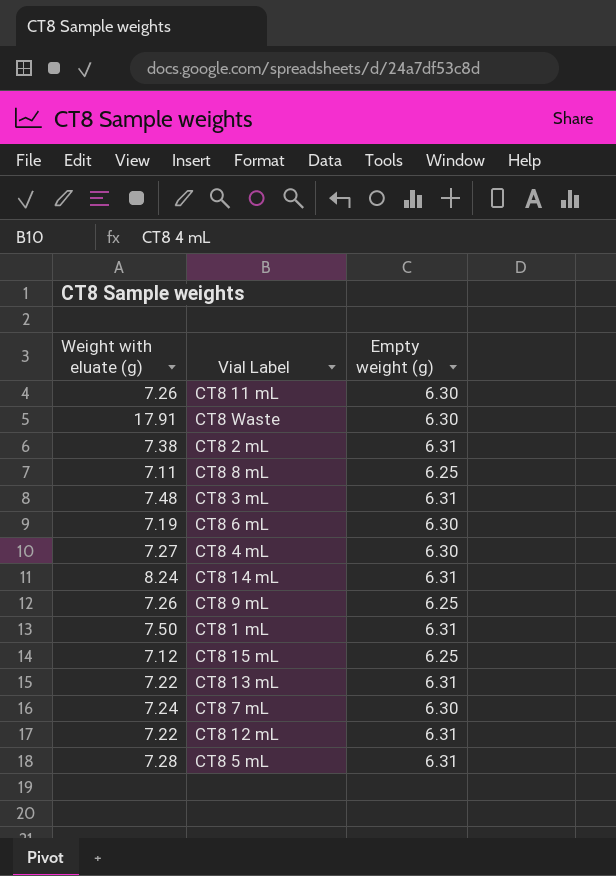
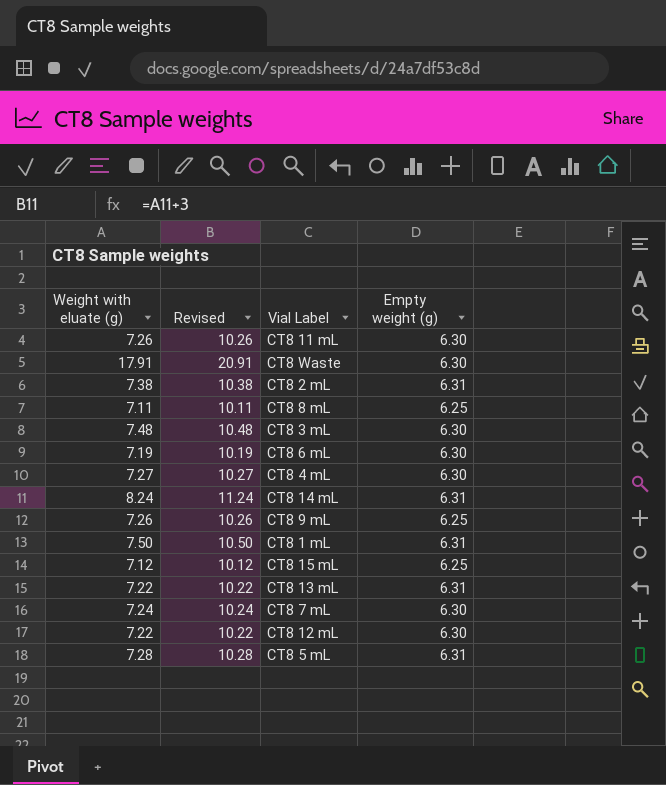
column Revised | formula: none -> [Weight with eluate (g)] + 3
CT8 3 mL | Empty weight (g): 6.31 -> 6.30
CT8 12 mL | Empty weight (g): 6.31 -> 6.30

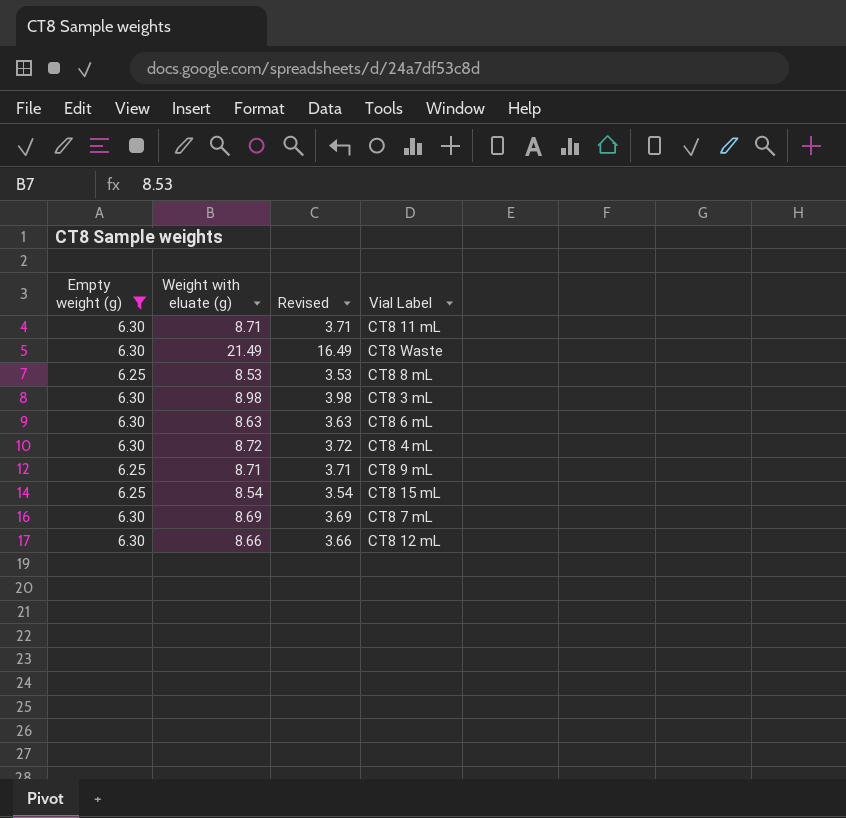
filter: none -> Empty weight (g) != 6.31
column Empty weight (g) | position: 4 -> 1
column Revised | formula: [Weight with eluate (g)] + 3 -> [Weight with eluate (g)] - 5
CT8 11 mL | Weight with eluate (g): 7.26 -> 8.71
CT8 Waste | Weight with eluate (g): 17.91 -> 21.49
CT8 8 mL | Weight with eluate (g): 7.11 -> 8.53
CT8 3 mL | Weight with eluate (g): 7.48 -> 8.98
CT8 6 mL | Weight with eluate (g): 7.19 -> 8.63
CT8 4 mL | Weight with eluate (g): 7.27 -> 8.72
CT8 9 mL | Weight with eluate (g): 7.26 -> 8.71
CT8 15 mL | Weight with eluate (g): 7.12 -> 8.54
CT8 7 mL | Weight with eluate (g): 7.24 -> 8.69
CT8 12 mL | Weight with eluate (g): 7.22 -> 8.66

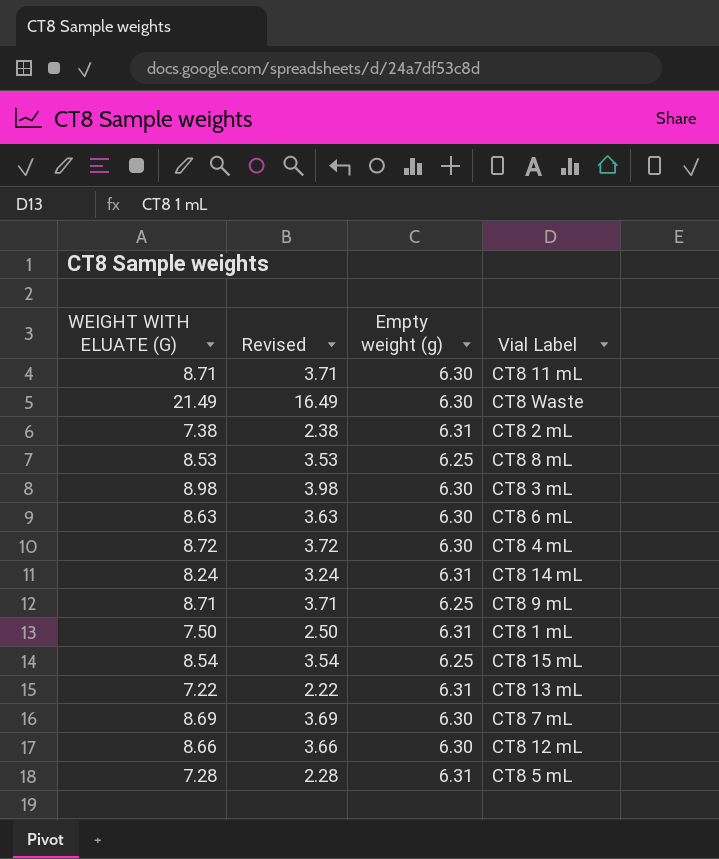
filter: Empty weight (g) != 6.31 -> none
column name: Weight with eluate (g) -> WEIGHT WITH ELUATE (G)
column Empty weight (g) | position: 1 -> 3

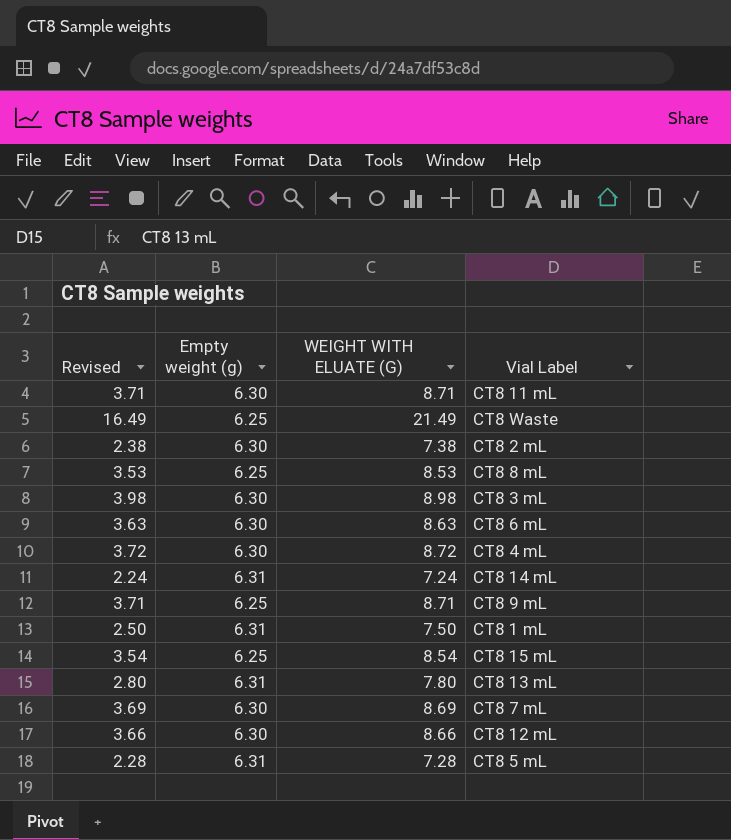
column WEIGHT WITH ELUATE (G) | position: 1 -> 3
CT8 Waste | Empty weight (g): 6.30 -> 6.25
CT8 2 mL | Empty weight (g): 6.31 -> 6.30
CT8 14 mL | Revised: 3.24 -> 2.24
CT8 14 mL | WEIGHT WITH ELUATE (G): 8.24 -> 7.24
CT8 13 mL | Revised: 2.22 -> 2.80
CT8 13 mL | WEIGHT WITH ELUATE (G): 7.22 -> 7.80

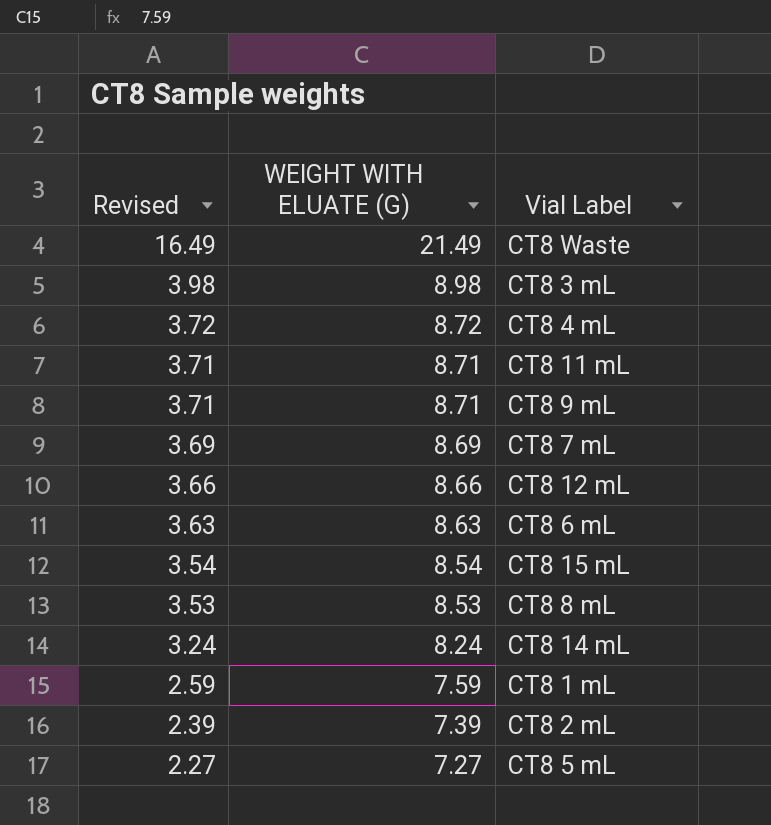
row order: none -> Revised descending
column Empty weight (g) | position: 2 -> none
row CT8 13 mL: 2.80 | 6.31 | 7.80 -> none
CT8 14 mL | Revised: 2.24 -> 3.24
CT8 14 mL | WEIGHT WITH ELUATE (G): 7.24 -> 8.24
CT8 1 mL | Revised: 2.50 -> 2.59
CT8 1 mL | WEIGHT WITH ELUATE (G): 7.50 -> 7.59
CT8 2 mL | Revised: 2.38 -> 2.39
CT8 2 mL | WEIGHT WITH ELUATE (G): 7.38 -> 7.39
CT8 5 mL | Revised: 2.28 -> 2.27
CT8 5 mL | WEIGHT WITH ELUATE (G): 7.28 -> 7.27

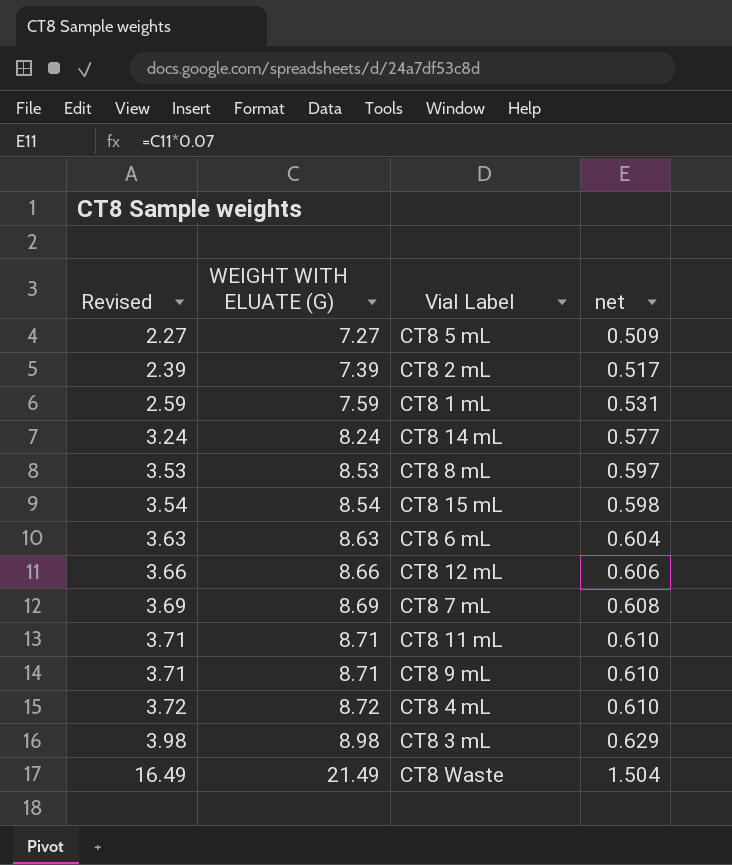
row order: Revised descending -> Revised ascending
column net | formula: none -> [WEIGHT WITH ELUATE (G)] * 0.07

